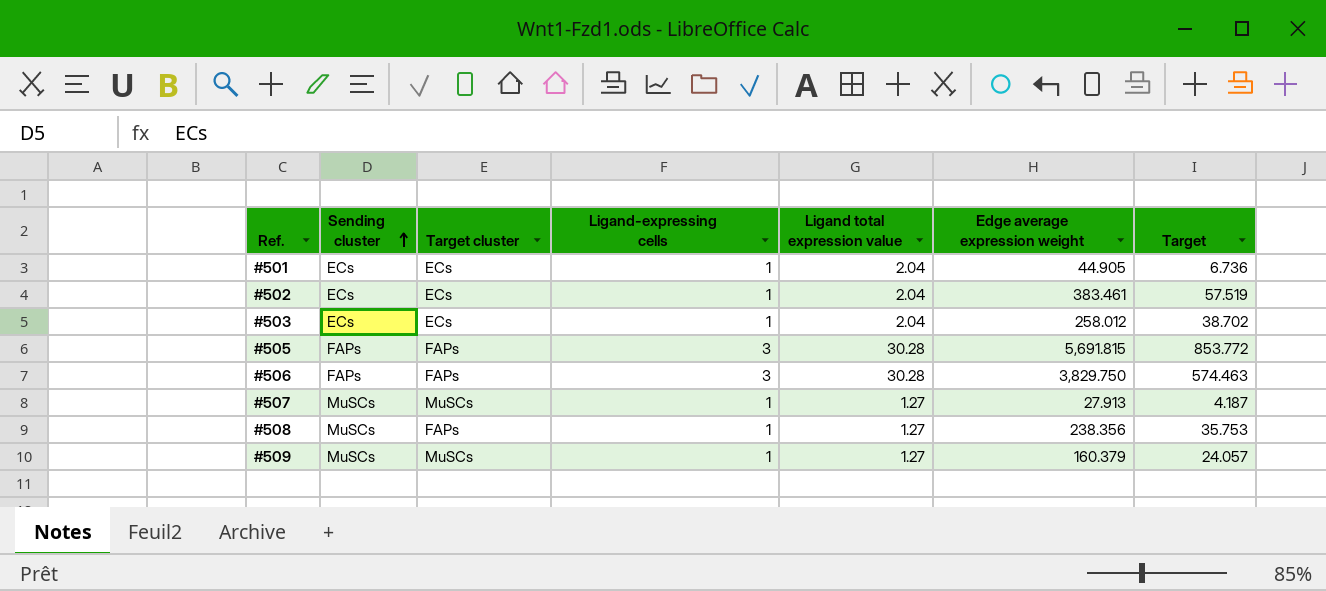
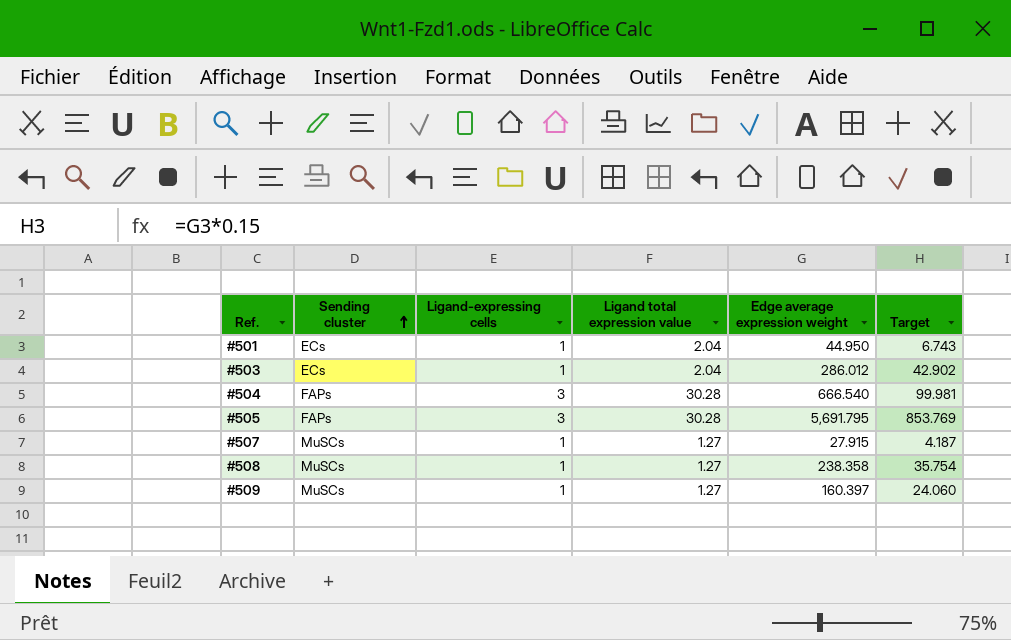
column Target cluster | position: 3 -> none
row #502: ECs | ECs | 1 | 2.04 | 383.461 | 57.519 -> none
row #506: FAPs | FAPs | 3 | 30.28 | 3,829.750 | 574.463 -> none
#501 | Edge average expression weight: 44.905 -> 44.950
#501 | Target: 6.736 -> 6.743
#503 | Edge average expression weight: 258.012 -> 286.012
#503 | Target: 38.702 -> 42.902
row #504: none -> FAPs | 3 | 30.28 | 666.540 | 99.981
#505 | Edge average expression weight: 5,691.815 -> 5,691.795
#505 | Target: 853.772 -> 853.769
#507 | Edge average expression weight: 27.913 -> 27.915
#508 | Edge average expression weight: 238.356 -> 238.358
#508 | Target: 35.753 -> 35.754
#509 | Edge average expression weight: 160.379 -> 160.397
#509 | Target: 24.057 -> 24.060

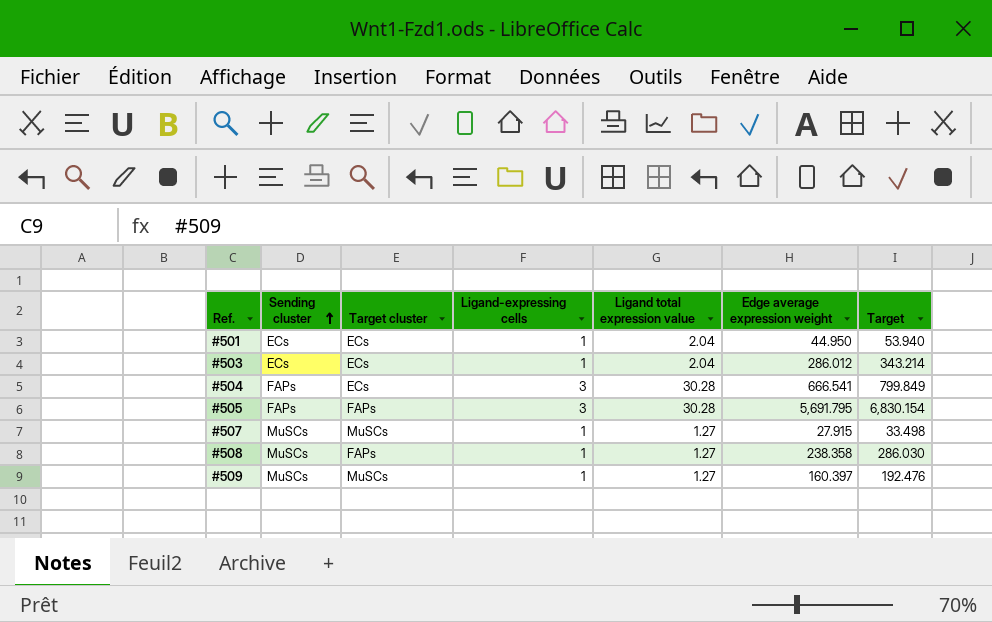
column Target cluster | position: none -> 3
column Target | formula: [Edge average expression weight] * 0.15 -> [Edge average expression weight] * 1.2
#504 | Edge average expression weight: 666.540 -> 666.541

